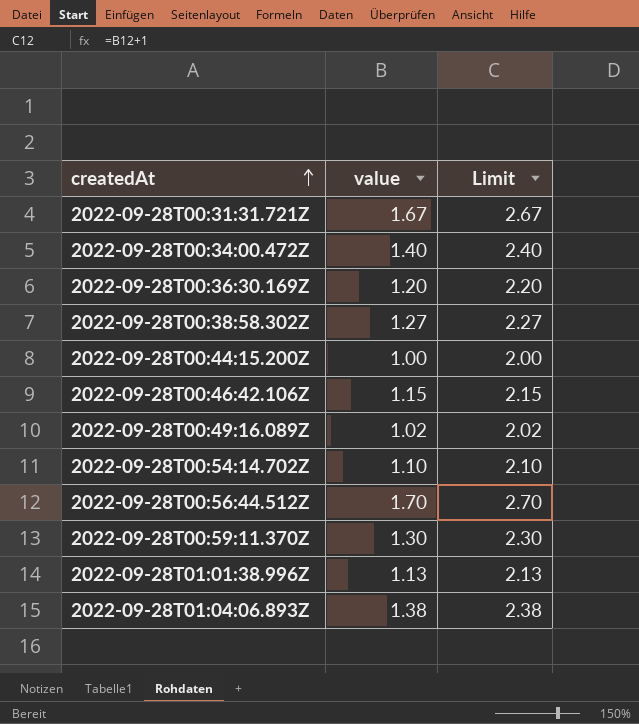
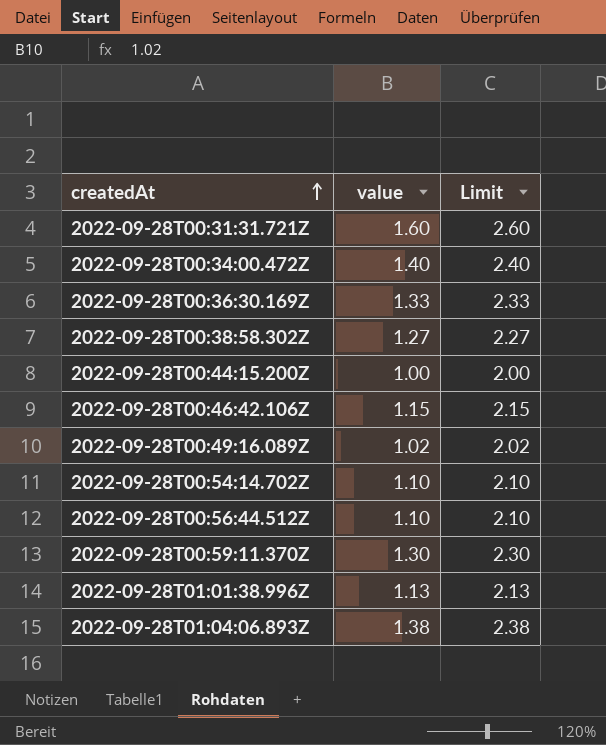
2022-09-28T00:31:31.721Z | value: 1.67 -> 1.60
2022-09-28T00:31:31.721Z | Limit: 2.67 -> 2.60
2022-09-28T00:36:30.169Z | value: 1.20 -> 1.33
2022-09-28T00:36:30.169Z | Limit: 2.20 -> 2.33
2022-09-28T00:56:44.512Z | value: 1.70 -> 1.10
2022-09-28T00:56:44.512Z | Limit: 2.70 -> 2.10

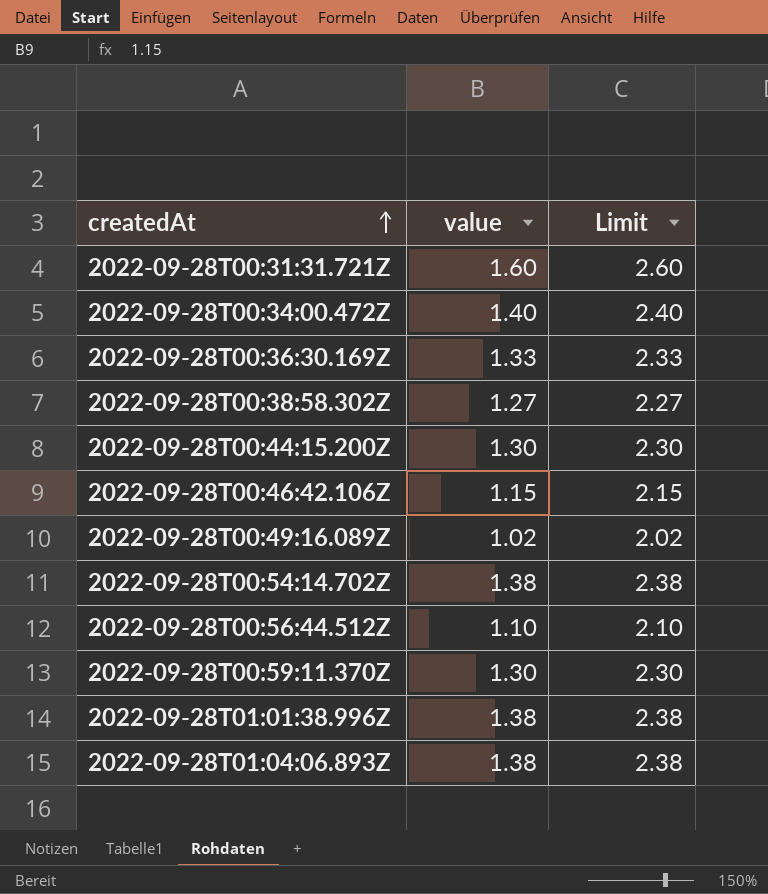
2022-09-28T00:44:15.200Z | value: 1.00 -> 1.30
2022-09-28T00:44:15.200Z | Limit: 2.00 -> 2.30
2022-09-28T00:54:14.702Z | value: 1.10 -> 1.38
2022-09-28T00:54:14.702Z | Limit: 2.10 -> 2.38
2022-09-28T01:01:38.996Z | value: 1.13 -> 1.38
2022-09-28T01:01:38.996Z | Limit: 2.13 -> 2.38

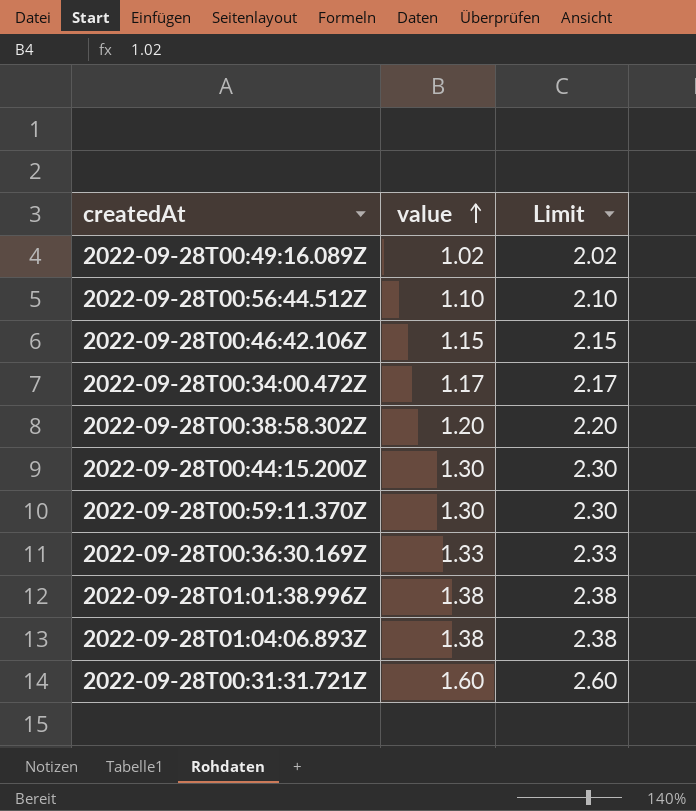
row order: createdAt ascending -> value ascending
row 2022-09-28T00:54:14.702Z: 1.38 | 2.38 -> none
2022-09-28T00:34:00.472Z | value: 1.40 -> 1.17
2022-09-28T00:34:00.472Z | Limit: 2.40 -> 2.17
2022-09-28T00:38:58.302Z | value: 1.27 -> 1.20
2022-09-28T00:38:58.302Z | Limit: 2.27 -> 2.20

